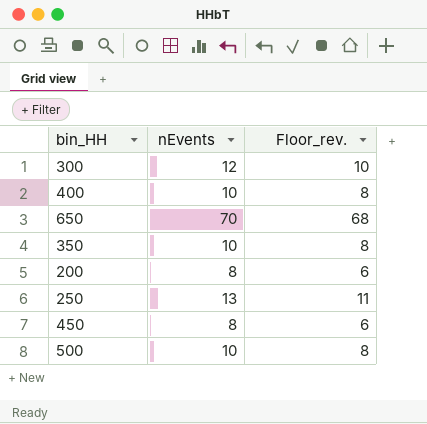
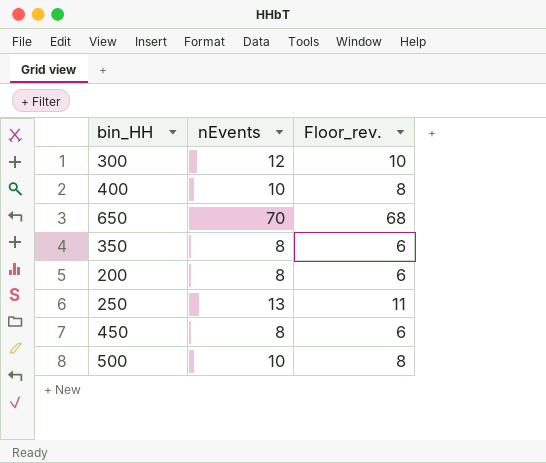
350 | nEvents: 10 -> 8
350 | Floor_rev.: 8 -> 6

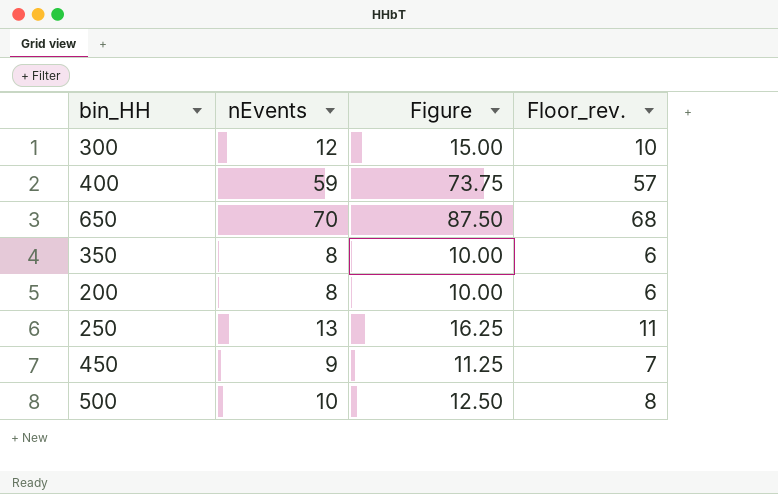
column Figure | formula: none -> [nEvents] * 1.25
400 | nEvents: 10 -> 59
400 | Floor_rev.: 8 -> 57
450 | nEvents: 8 -> 9
450 | Floor_rev.: 6 -> 7

